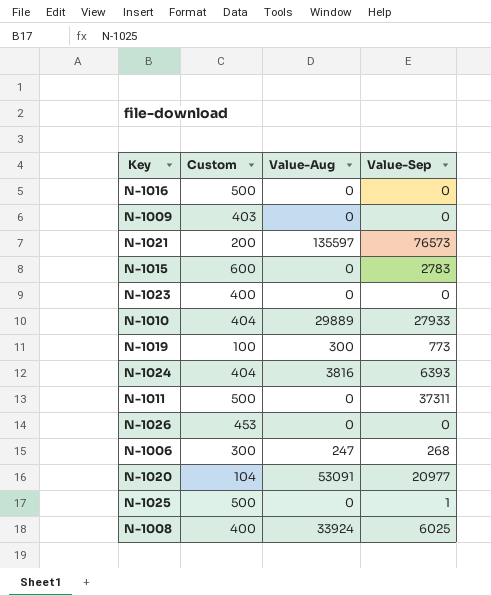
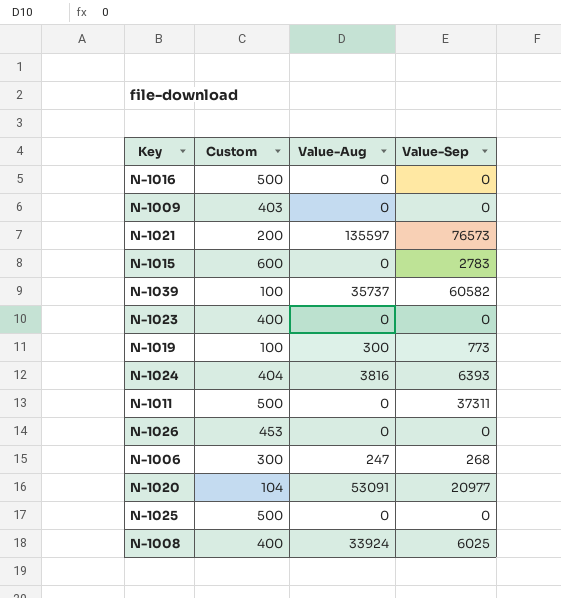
row N-1010: 404 | 29889 | 27933 -> none
row N-1039: none -> 100 | 35737 | 60582
N-1025 | Value-Sep: 1 -> 0

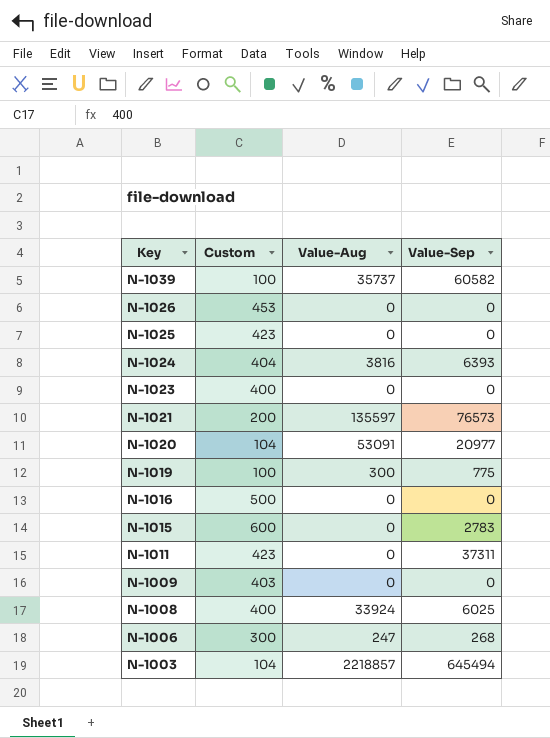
row order: none -> Key descending
N-1025 | Custom: 500 -> 423
N-1019 | Value-Sep: 773 -> 775
N-1011 | Custom: 500 -> 423
row N-1003: none -> 104 | 2218857 | 645494

